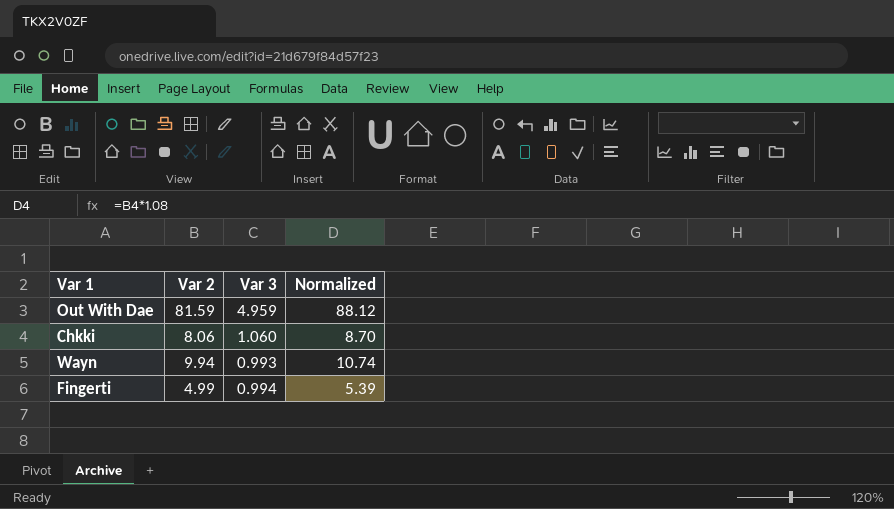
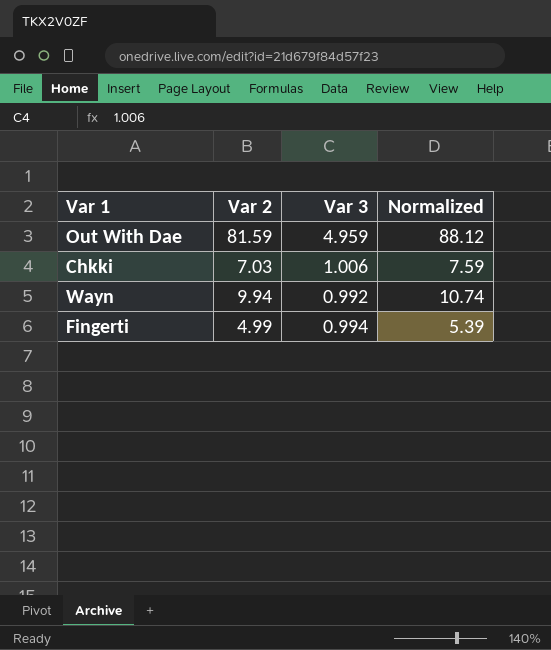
Chkki | Var 2: 8.06 -> 7.03
Chkki | Var 3: 1.060 -> 1.006
Chkki | Normalized: 8.70 -> 7.59
Wayn | Var 3: 0.993 -> 0.992

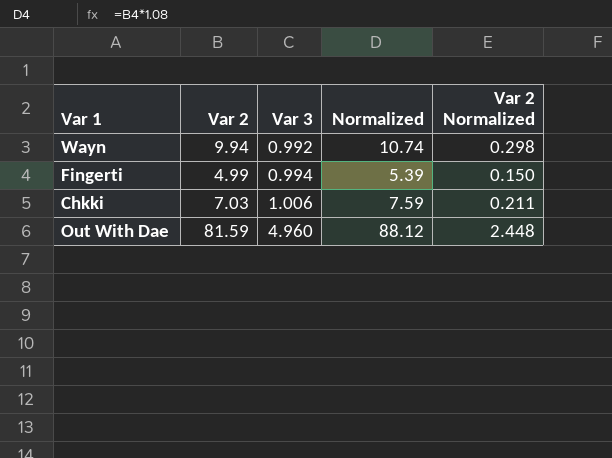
row order: none -> Var 3 ascending
column Var 2 Normalized | formula: none -> [Var 2] * 0.03
Out With Dae | Var 3: 4.959 -> 4.960

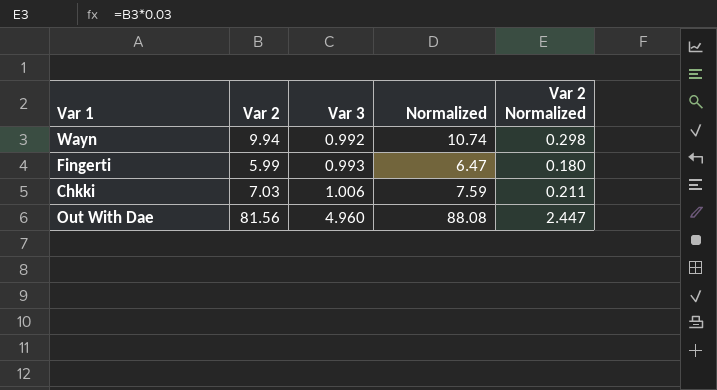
Fingerti | Var 2: 4.99 -> 5.99
Fingerti | Var 3: 0.994 -> 0.993
Fingerti | Normalized: 5.39 -> 6.47
Fingerti | Var 2 Normalized: 0.150 -> 0.180
Out With Dae | Var 2: 81.59 -> 81.56
Out With Dae | Normalized: 88.12 -> 88.08
Out With Dae | Var 2 Normalized: 2.448 -> 2.447

